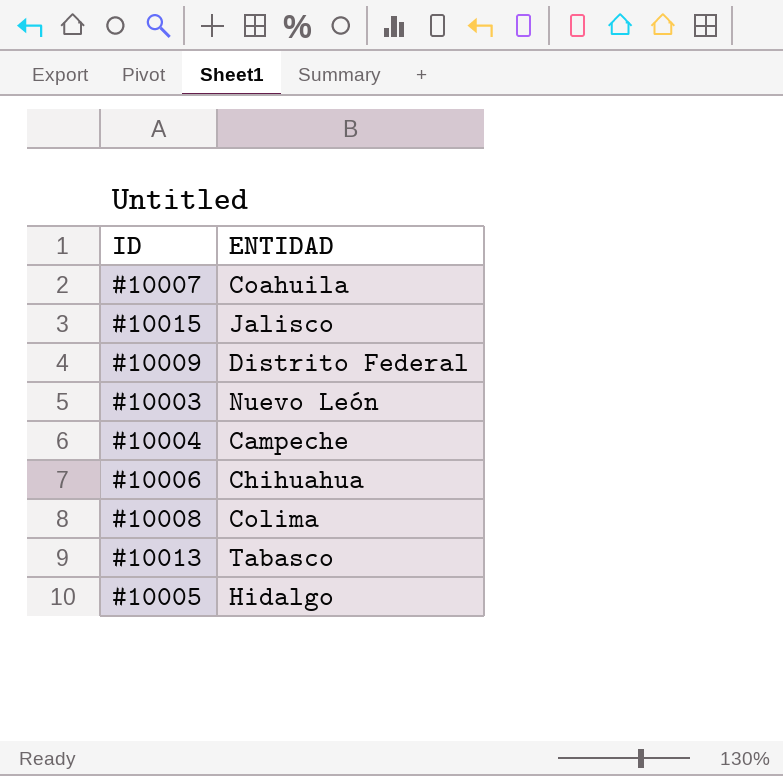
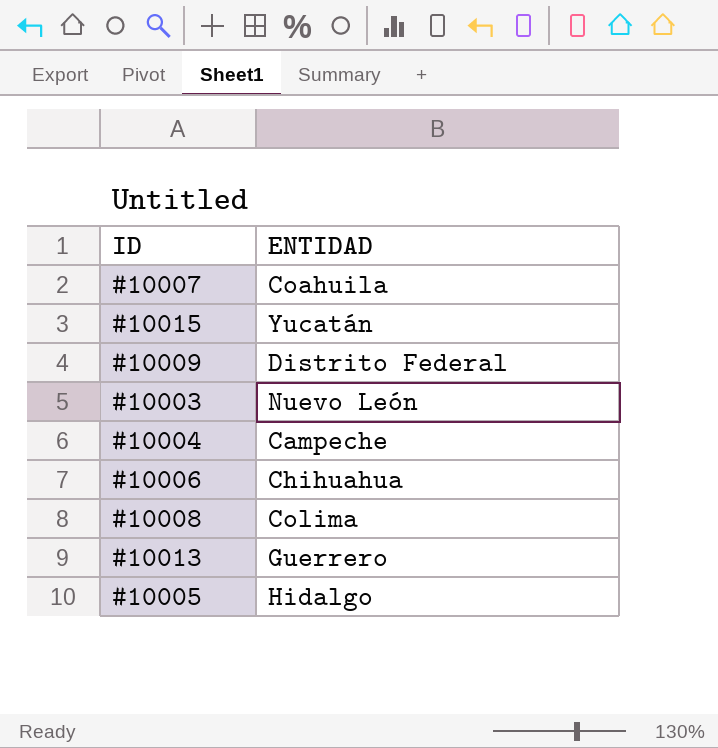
#10015 | ENTIDAD: Jalisco -> Yucatán
#10013 | ENTIDAD: Tabasco -> Guerrero

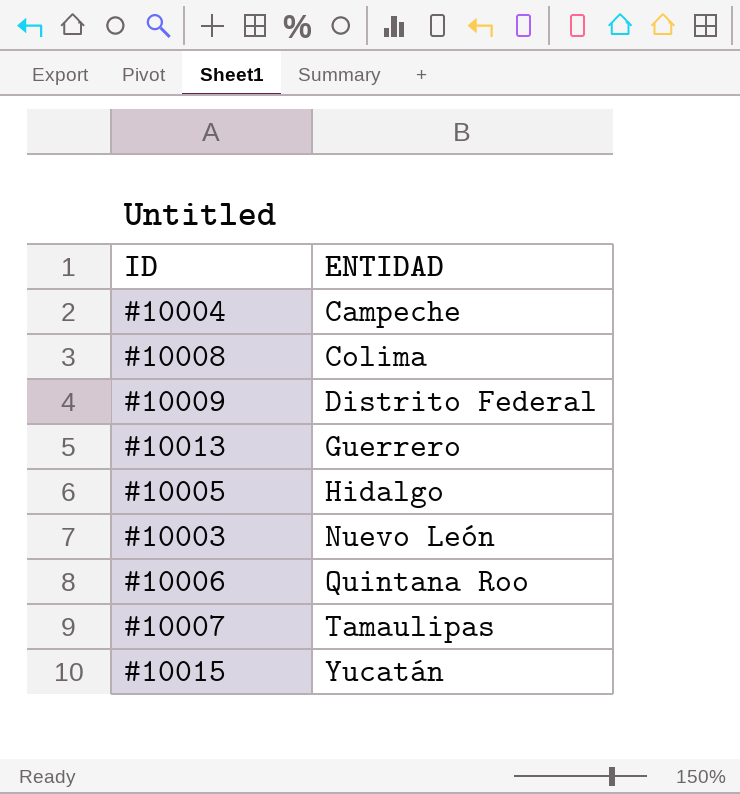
row order: none -> ENTIDAD ascending
#10006 | ENTIDAD: Chihuahua -> Quintana Roo
#10007 | ENTIDAD: Coahuila -> Tamaulipas

